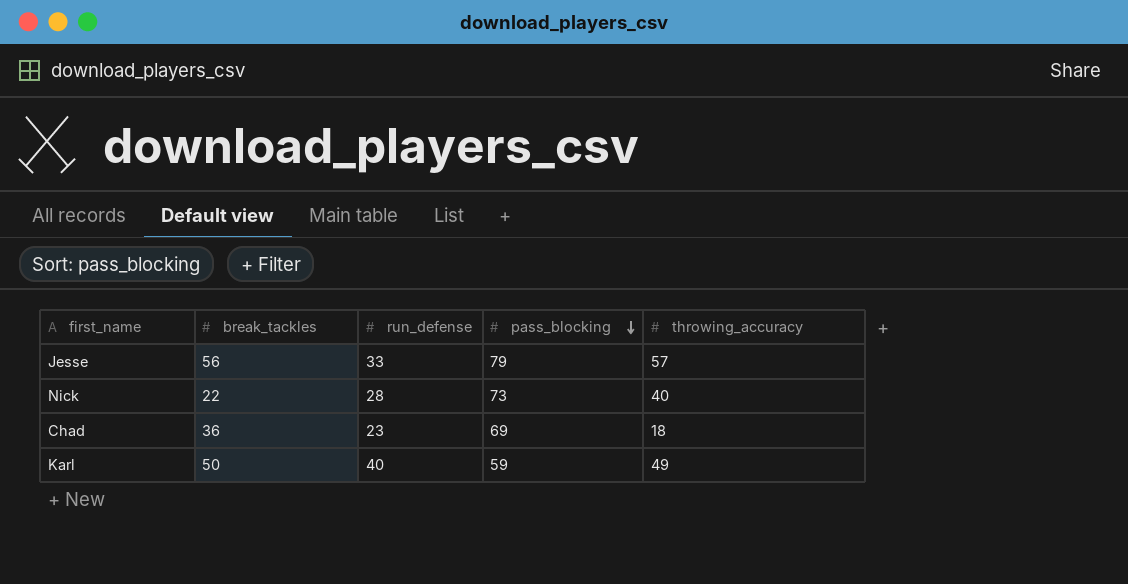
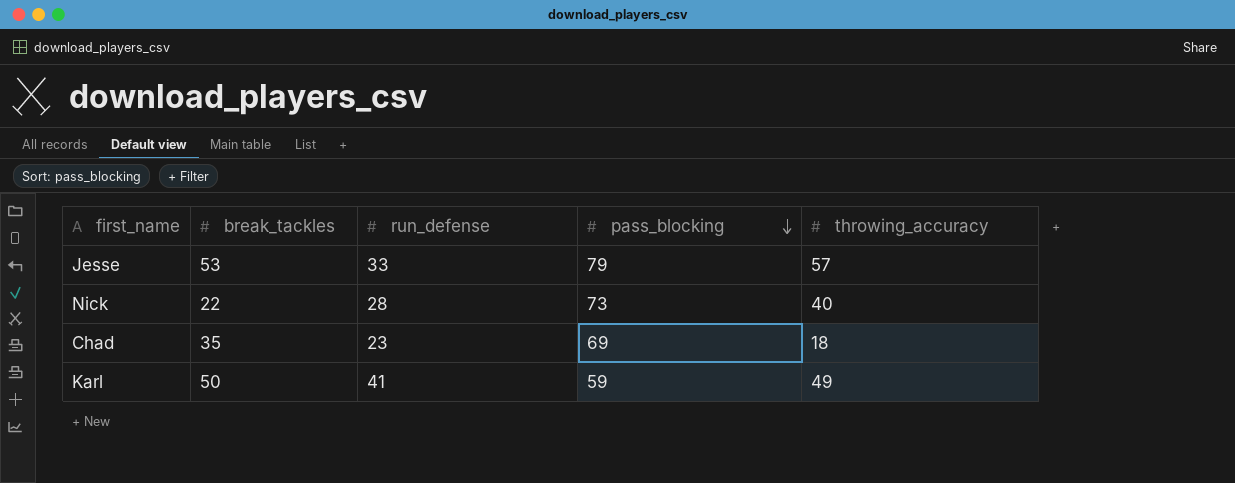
Jesse | break_tackles: 56 -> 53
Chad | break_tackles: 36 -> 35
Karl | run_defense: 40 -> 41

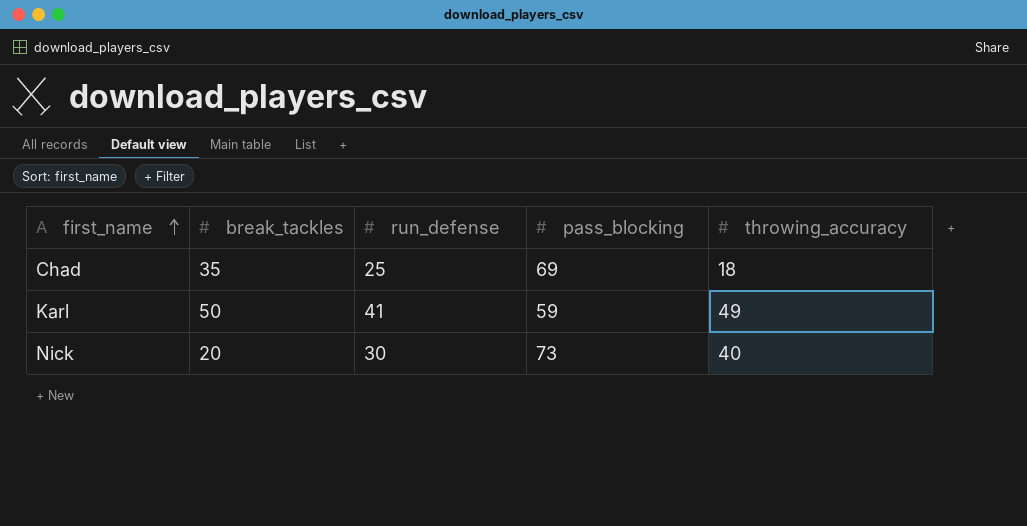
row order: pass_blocking descending -> first_name ascending
row Jesse: 53 | 33 | 79 | 57 -> none
Chad | run_defense: 23 -> 25
Nick | break_tackles: 22 -> 20
Nick | run_defense: 28 -> 30

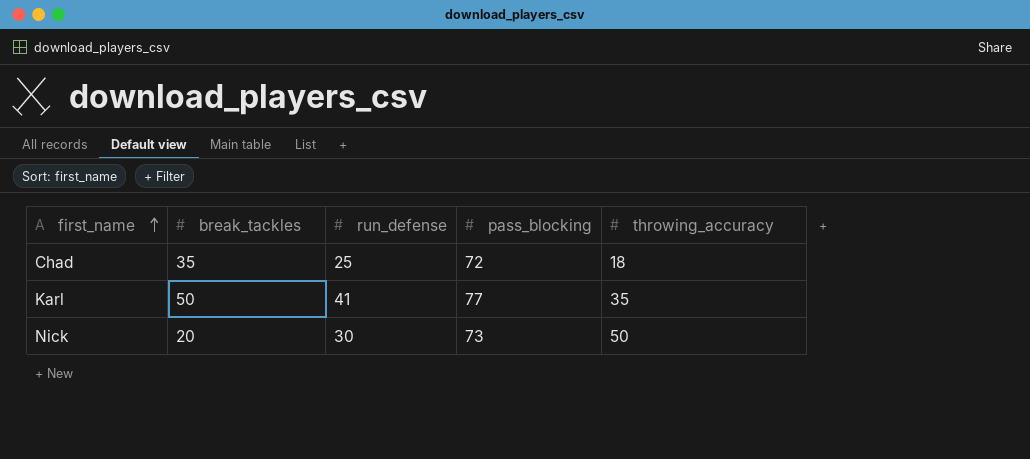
Chad | pass_blocking: 69 -> 72
Karl | pass_blocking: 59 -> 77
Karl | throwing_accuracy: 49 -> 35
Nick | throwing_accuracy: 40 -> 50

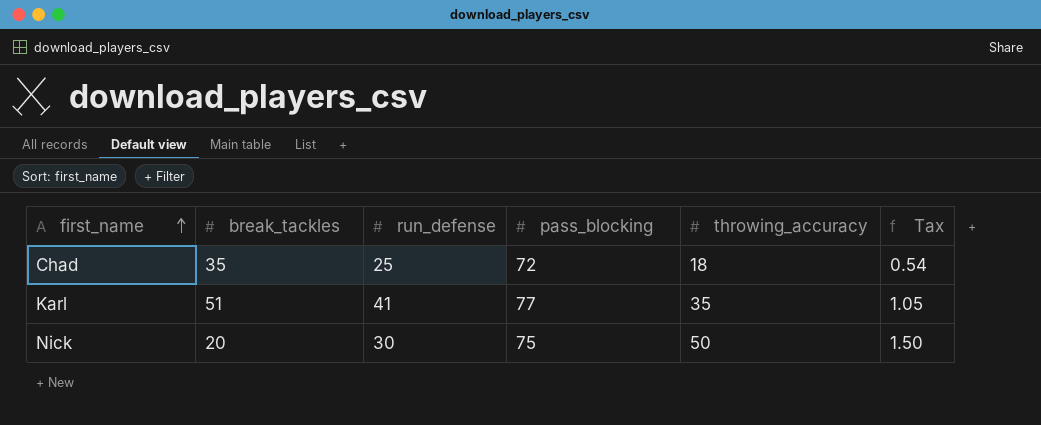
column Tax | formula: none -> [throwing_accuracy] * 0.03
Karl | break_tackles: 50 -> 51
Nick | pass_blocking: 73 -> 75

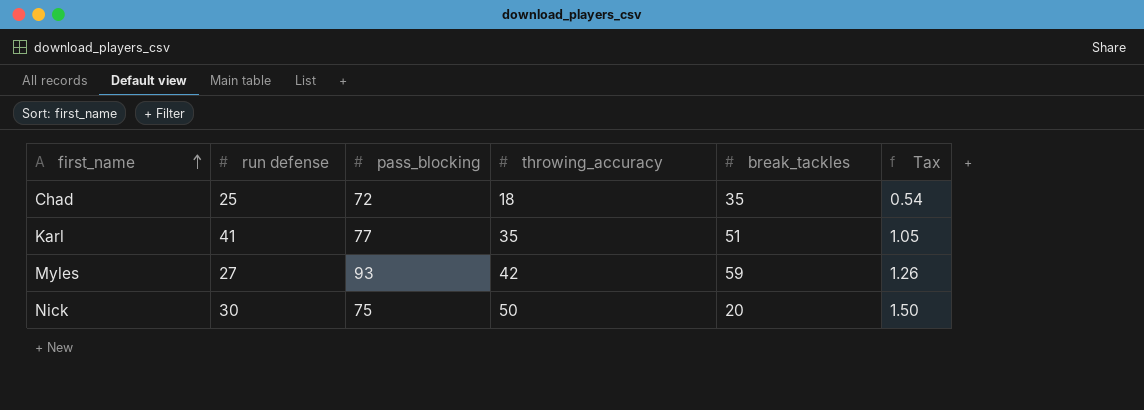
column name: run_defense -> run defense
column break_tackles | position: 2 -> 5
row Myles: none -> 27 | 93 | 42 | 59 | 1.26

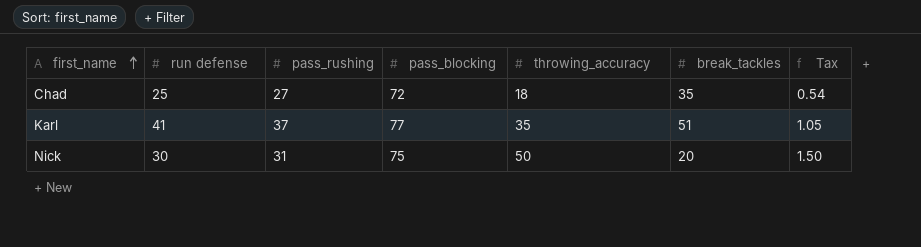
column pass_rushing | position: none -> 3
row Myles: 27 | 93 | 42 | 59 | 1.26 -> none

